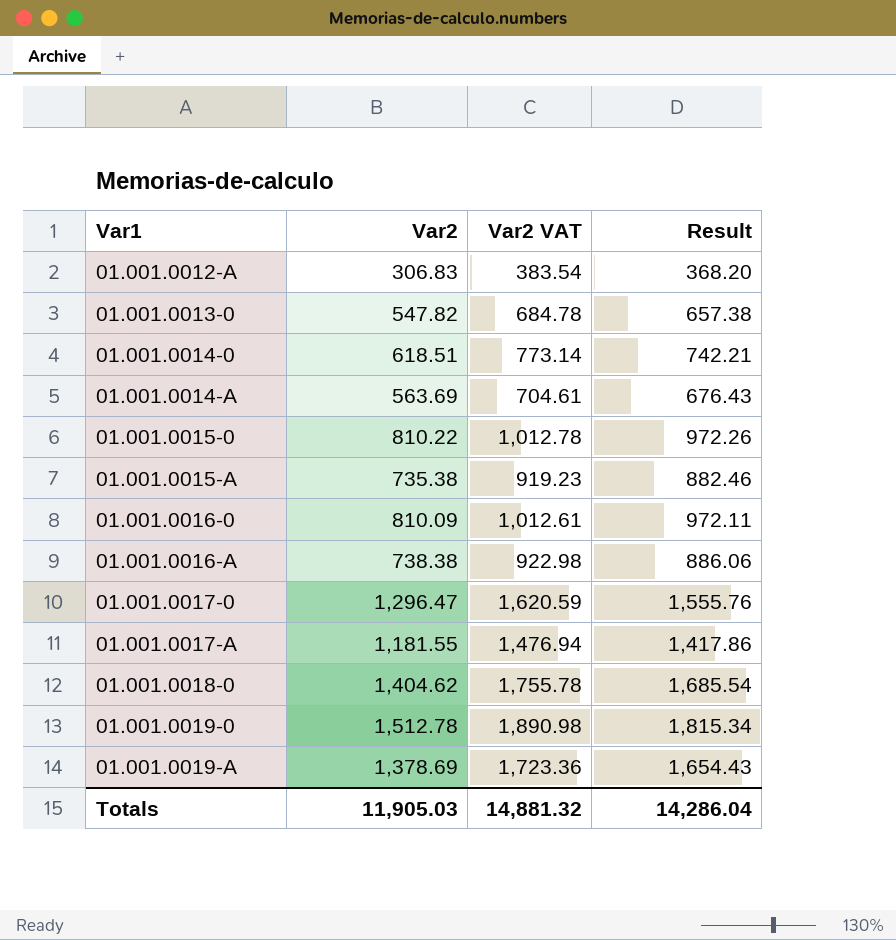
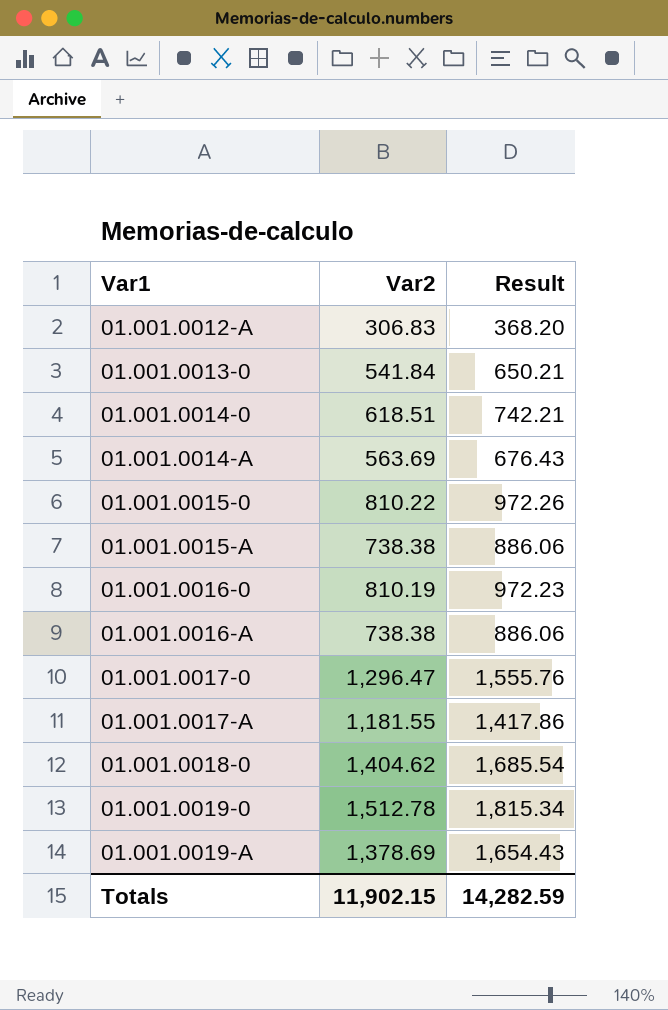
column Var2 VAT | formula: [Var2] * 1.25 -> none
01.001.0013-0 | Var2: 547.82 -> 541.84
01.001.0013-0 | Result: 657.38 -> 650.21
01.001.0015-A | Var2: 735.38 -> 738.38
01.001.0015-A | Result: 882.46 -> 886.06
01.001.0016-0 | Var2: 810.09 -> 810.19
01.001.0016-0 | Result: 972.11 -> 972.23
Totals | Var2: 11,905.03 -> 11,902.15
Totals | Result: 14,286.04 -> 14,282.59

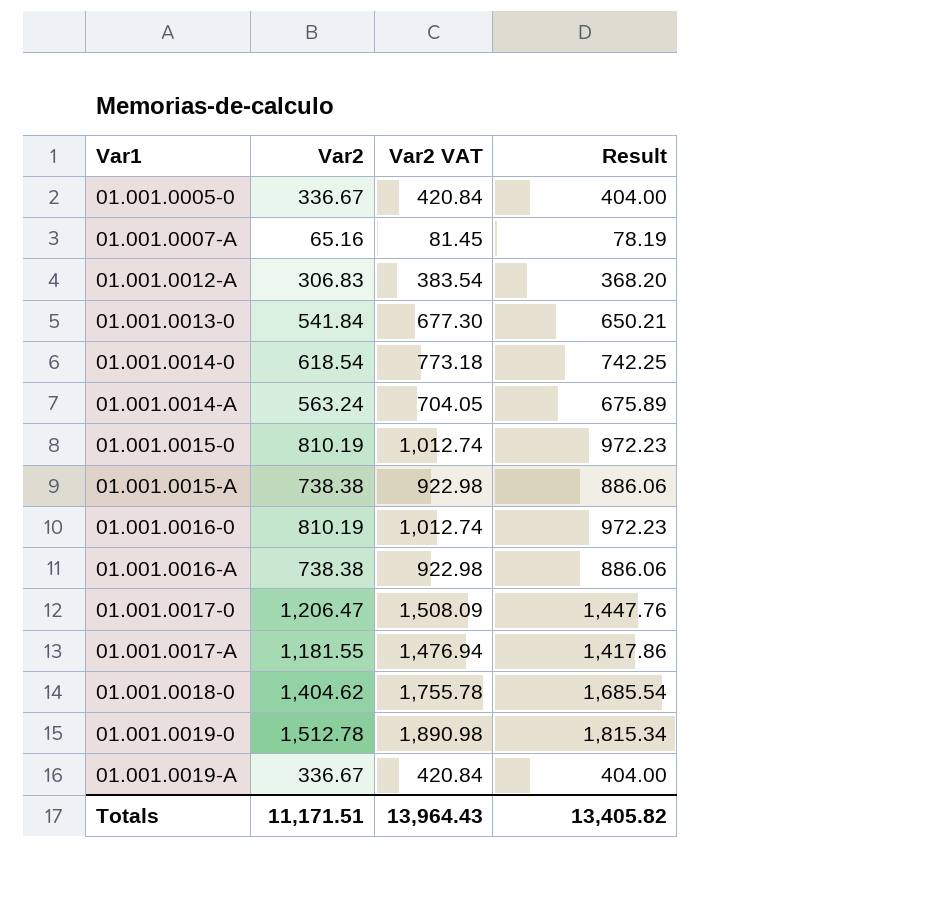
column Var2 VAT | formula: none -> [Var2] * 1.25
row 01.001.0005-0: none -> 336.67 | 420.84 | 404.00
row 01.001.0007-A: none -> 65.16 | 81.45 | 78.19
01.001.0014-0 | Var2: 618.51 -> 618.54
01.001.0014-0 | Result: 742.21 -> 742.25
01.001.0014-A | Var2: 563.69 -> 563.24
01.001.0014-A | Result: 676.43 -> 675.89
01.001.0015-0 | Var2: 810.22 -> 810.19
01.001.0015-0 | Result: 972.26 -> 972.23
01.001.0017-0 | Var2: 1,296.47 -> 1,206.47
01.001.0017-0 | Result: 1,555.76 -> 1,447.76
01.001.0019-A | Var2: 1,378.69 -> 336.67
01.001.0019-A | Result: 1,654.43 -> 404.00
Totals | Var2: 11,902.15 -> 11,171.51
Totals | Result: 14,282.59 -> 13,405.82

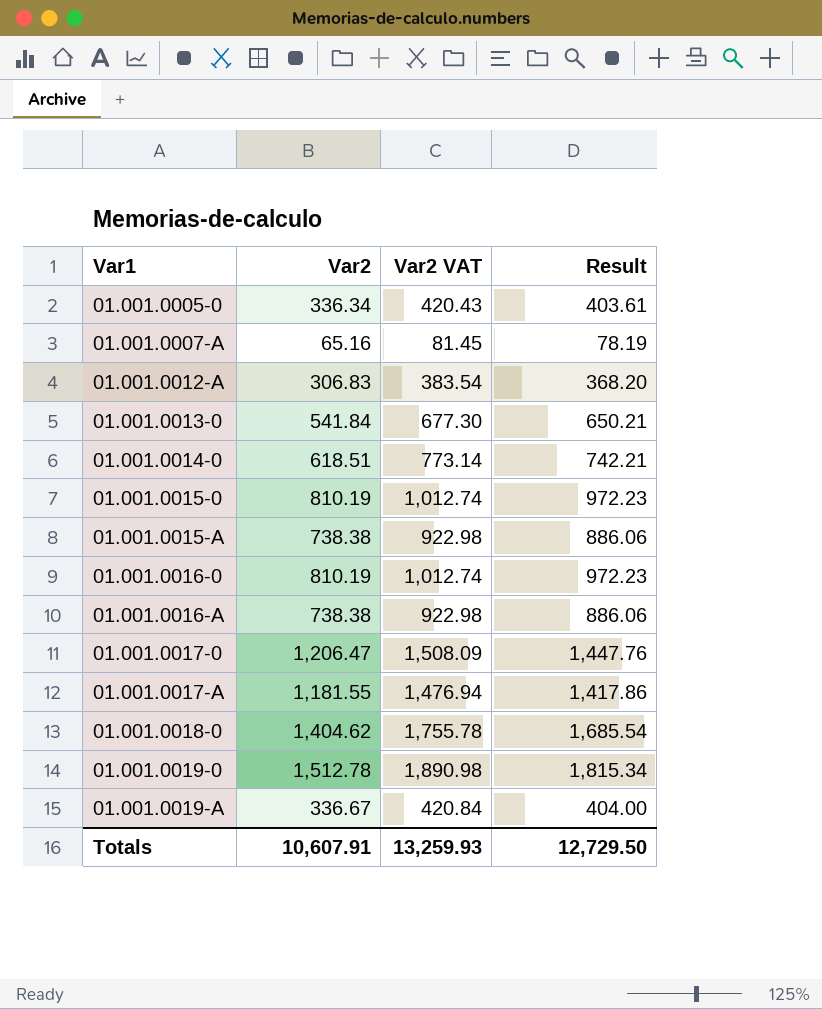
row 01.001.0014-A: 563.24 | 704.05 | 675.89 -> none
01.001.0005-0 | Var2: 336.67 -> 336.34
01.001.0005-0 | Var2 VAT: 420.84 -> 420.43
01.001.0005-0 | Result: 404.00 -> 403.61
01.001.0014-0 | Var2: 618.54 -> 618.51
01.001.0014-0 | Var2 VAT: 773.18 -> 773.14
01.001.0014-0 | Result: 742.25 -> 742.21
Totals | Var2: 11,171.51 -> 10,607.91
Totals | Var2 VAT: 13,964.43 -> 13,259.93
Totals | Result: 13,405.82 -> 12,729.50

